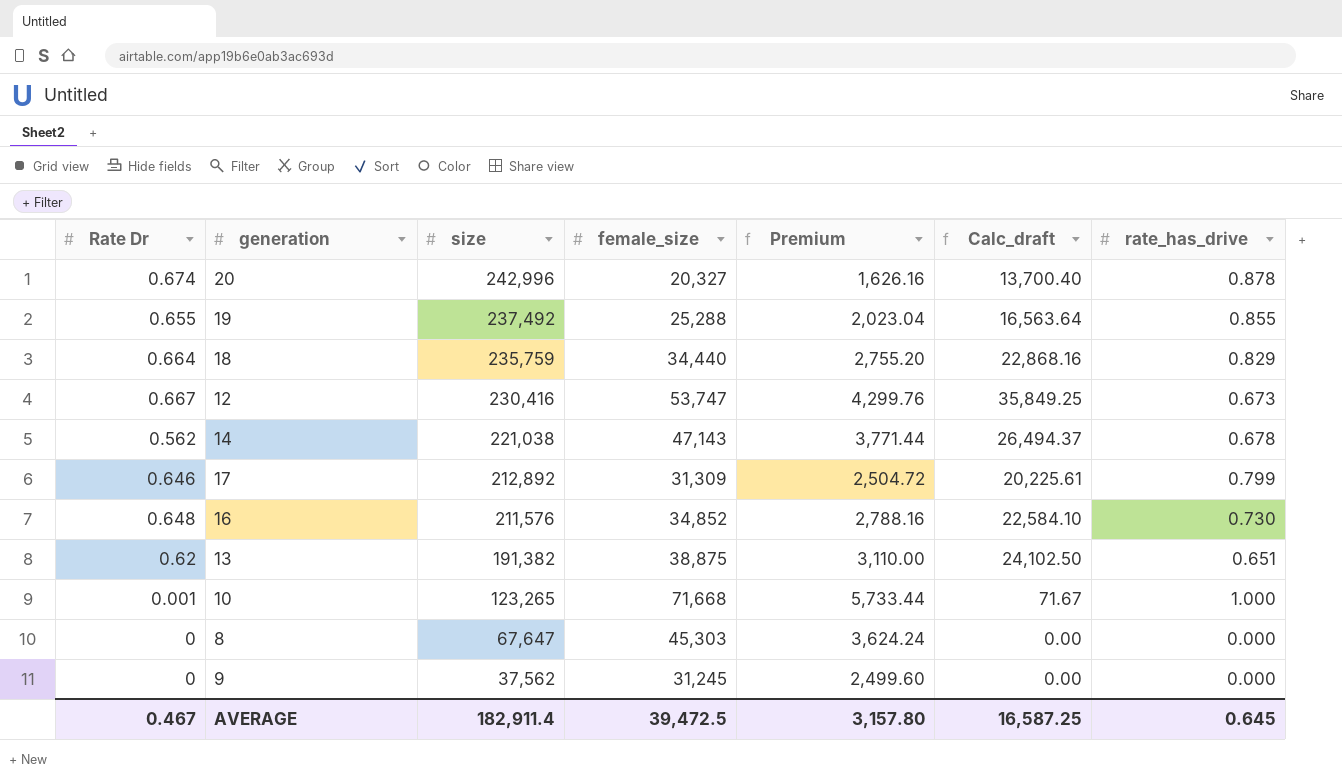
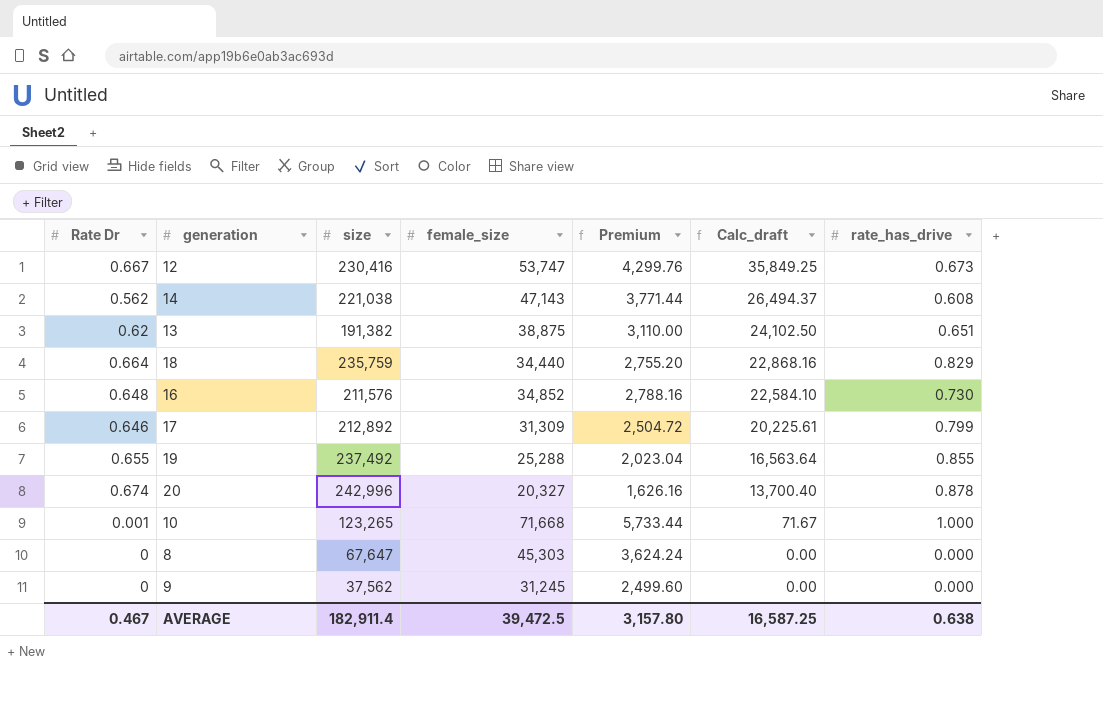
row order: size descending -> Calc_draft descending
14 | rate_has_drive: 0.678 -> 0.608
AVERAGE | rate_has_drive: 0.645 -> 0.638

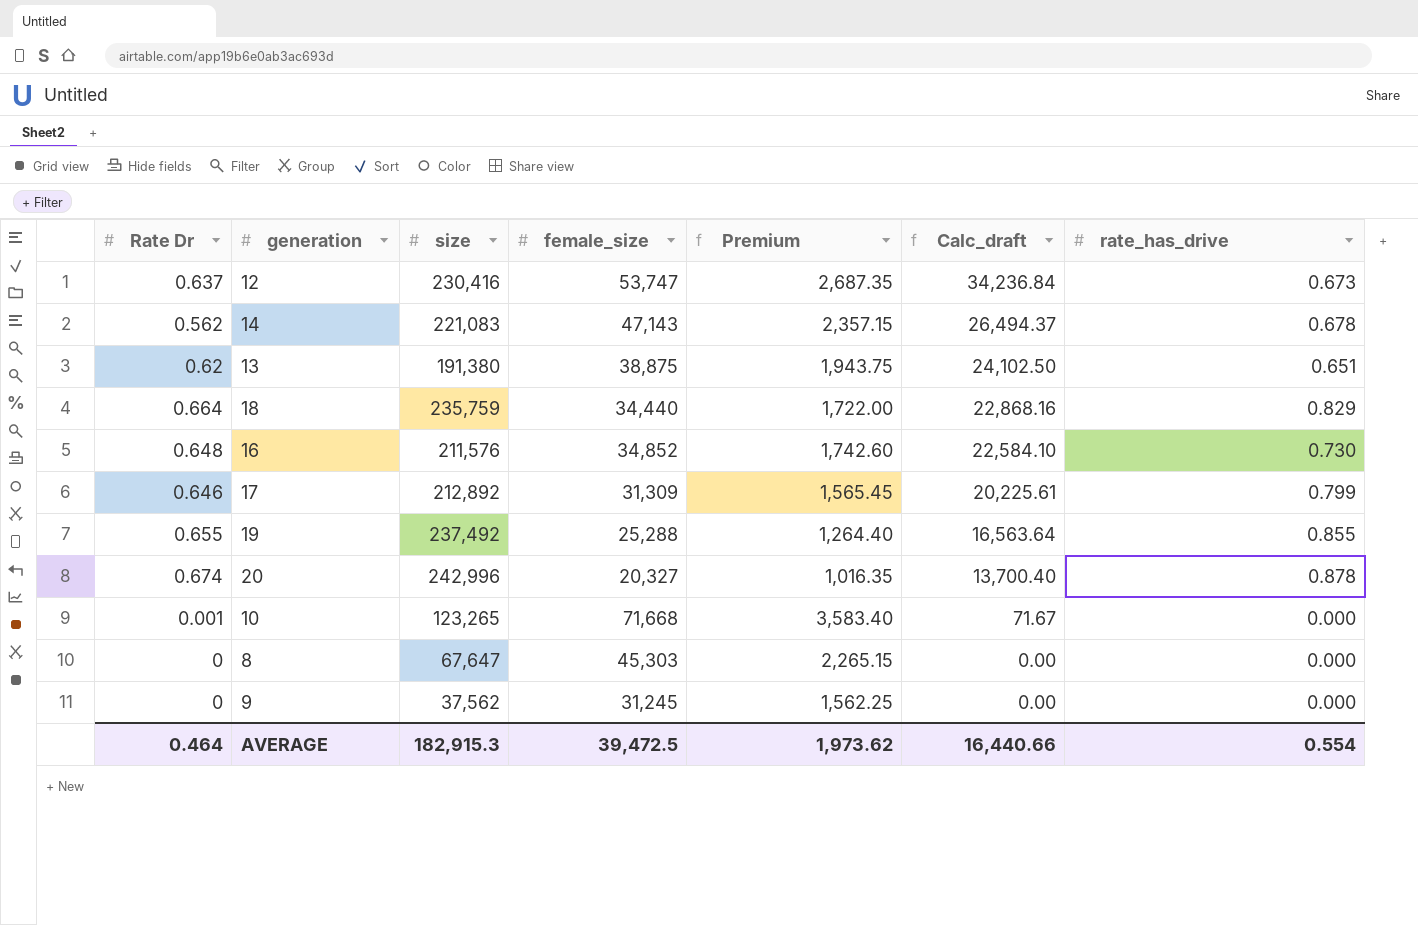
column Premium | formula: [female_size] * 0.08 -> [female_size] * 0.05
12 | Rate Dr: 0.667 -> 0.637
12 | Calc_draft: 35,849.25 -> 34,236.84
14 | size: 221,038 -> 221,083
14 | rate_has_drive: 0.608 -> 0.678
13 | size: 191,382 -> 191,380
10 | rate_has_drive: 1.000 -> 0.000
AVERAGE | Rate Dr: 0.467 -> 0.464
AVERAGE | size: 182,911.4 -> 182,915.3
AVERAGE | Premium: 3,157.80 -> 1,973.62
AVERAGE | Calc_draft: 16,587.25 -> 16,440.66
AVERAGE | rate_has_drive: 0.638 -> 0.554

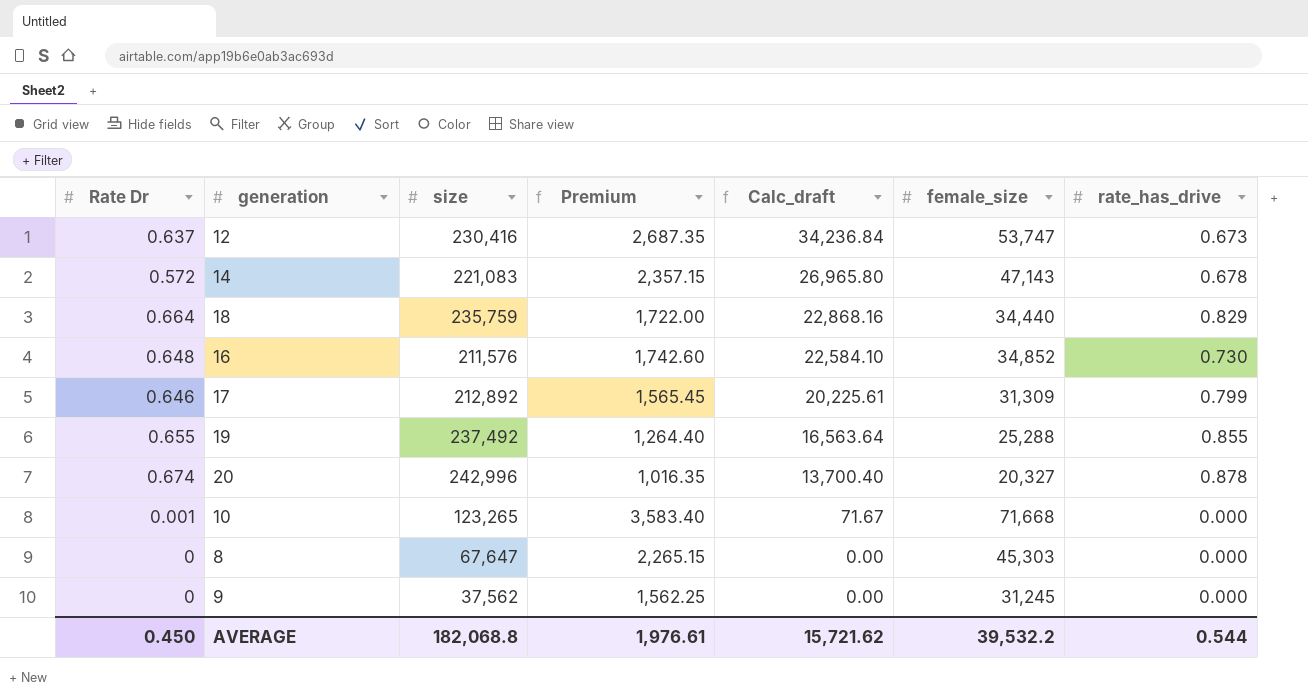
column female_size | position: 4 -> 6
row 13: 0.62 | 191,380 | 38,875 | 1,943.75 | 24,102.50 | 0.651 -> none
14 | Rate Dr: 0.562 -> 0.572
14 | Calc_draft: 26,494.37 -> 26,965.80
AVERAGE | Rate Dr: 0.464 -> 0.450
AVERAGE | size: 182,915.3 -> 182,068.8
AVERAGE | Premium: 1,973.62 -> 1,976.61
AVERAGE | Calc_draft: 16,440.66 -> 15,721.62
AVERAGE | female_size: 39,472.5 -> 39,532.2
AVERAGE | rate_has_drive: 0.554 -> 0.544

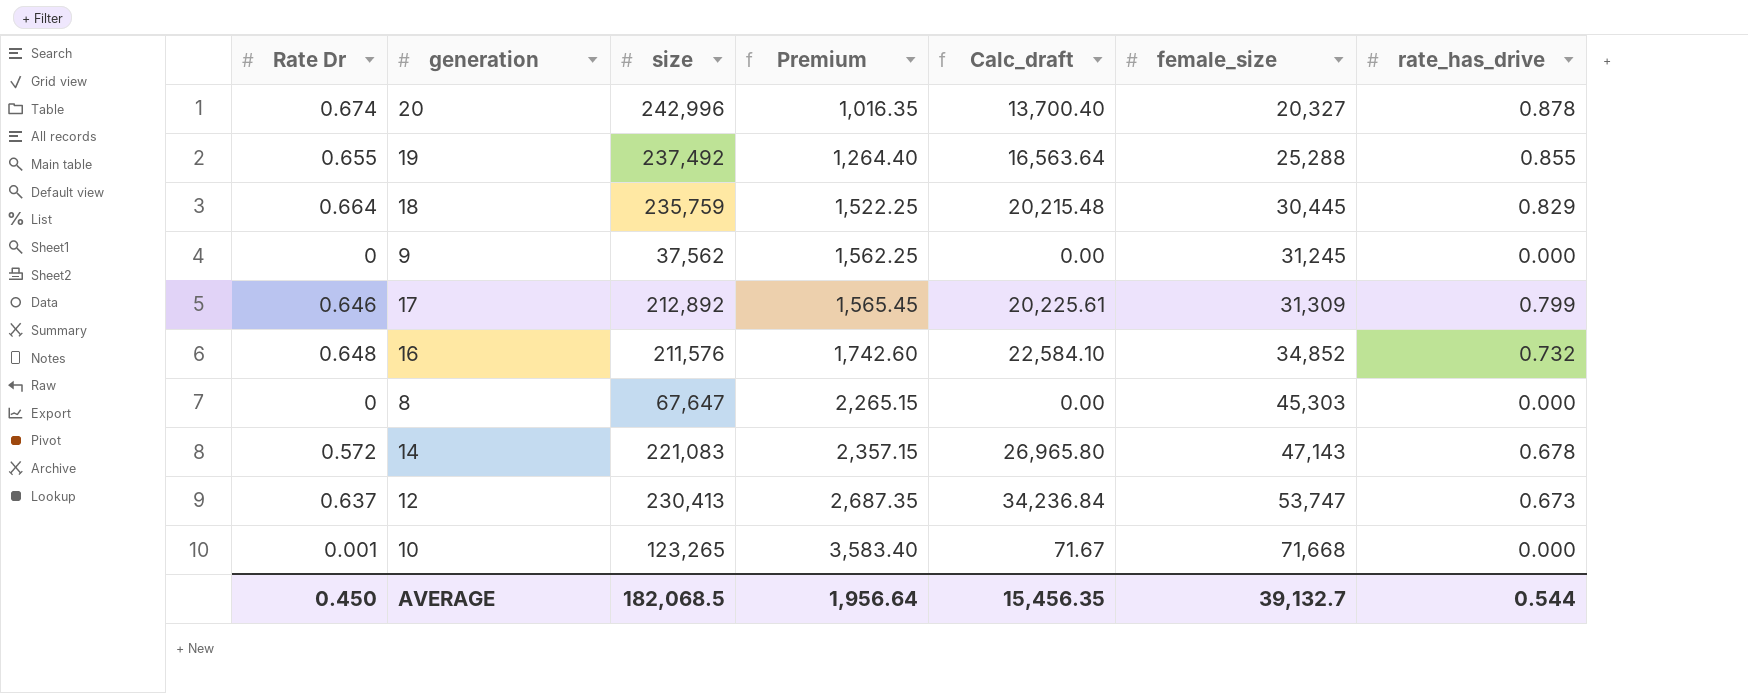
row order: Calc_draft descending -> Premium ascending
18 | Premium: 1,722.00 -> 1,522.25
18 | Calc_draft: 22,868.16 -> 20,215.48
18 | female_size: 34,440 -> 30,445
16 | rate_has_drive: 0.730 -> 0.732
12 | size: 230,416 -> 230,413
AVERAGE | size: 182,068.8 -> 182,068.5
AVERAGE | Premium: 1,976.61 -> 1,956.64
AVERAGE | Calc_draft: 15,721.62 -> 15,456.35
AVERAGE | female_size: 39,532.2 -> 39,132.7

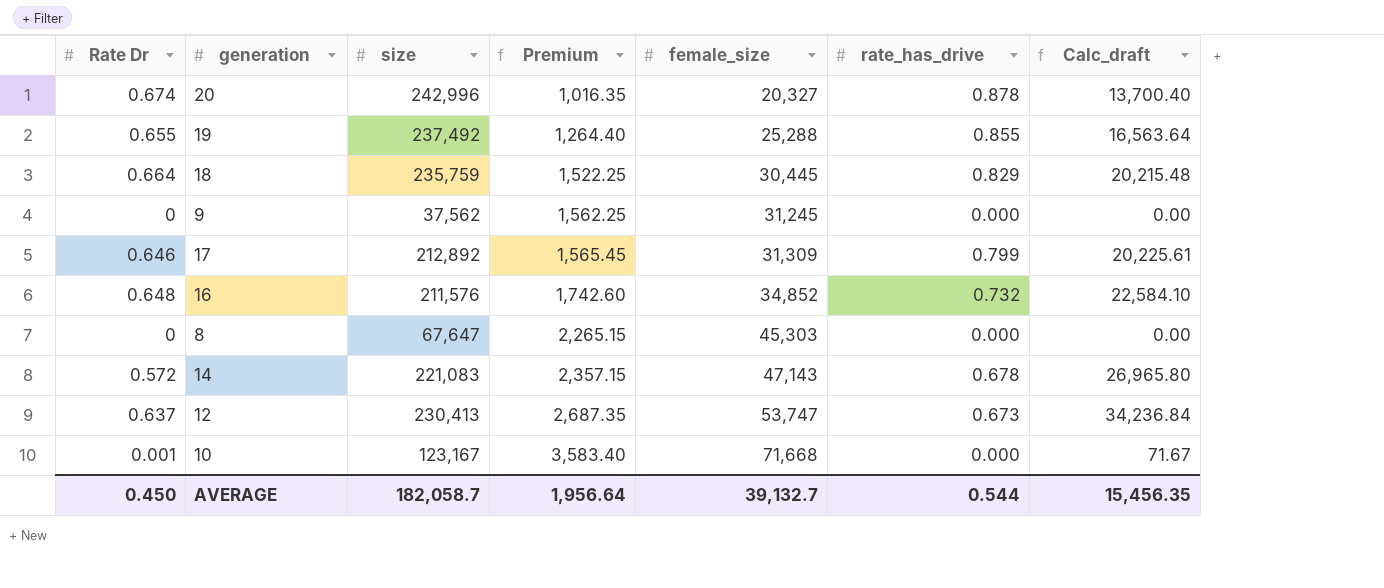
column Calc_draft | position: 5 -> 7
10 | size: 123,265 -> 123,167
AVERAGE | size: 182,068.5 -> 182,058.7

